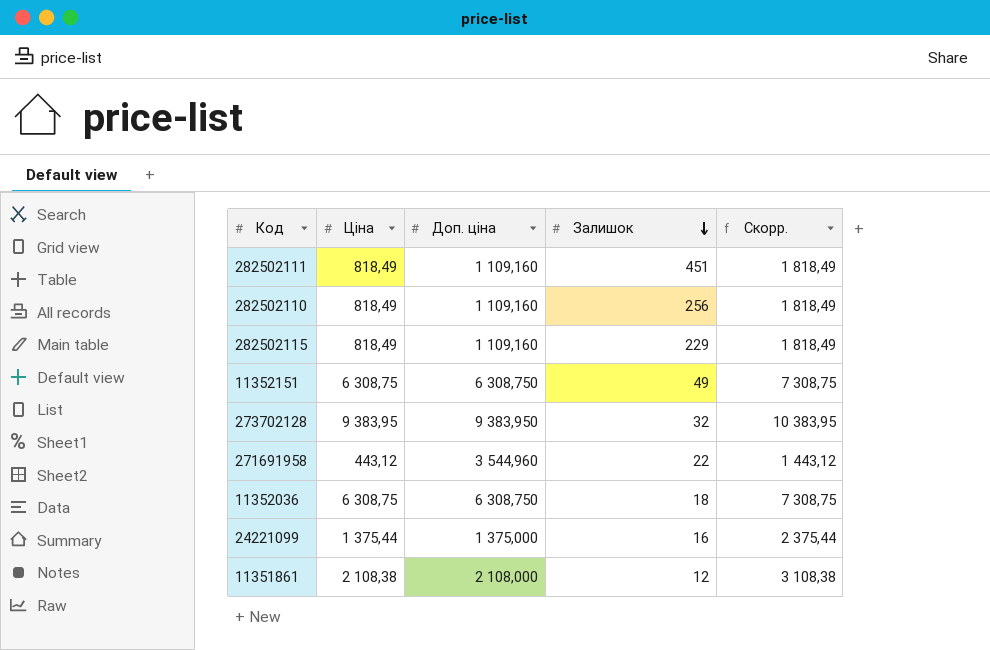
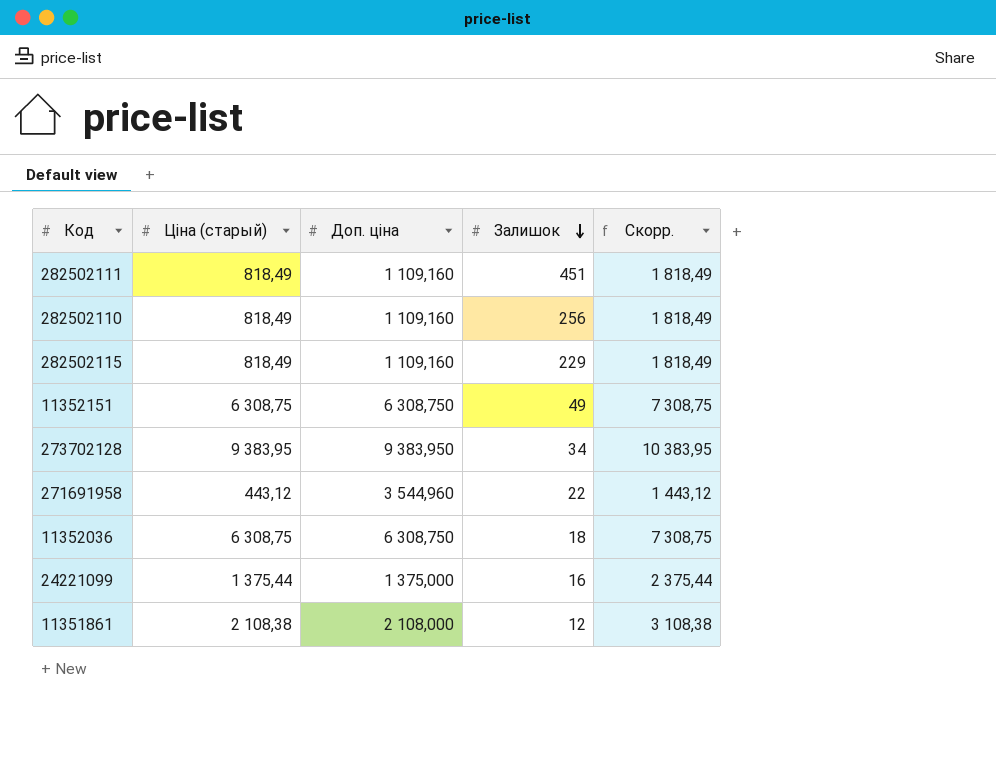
column name: Ціна -> Ціна (старый)
273702128 | Залишок: 32 -> 34

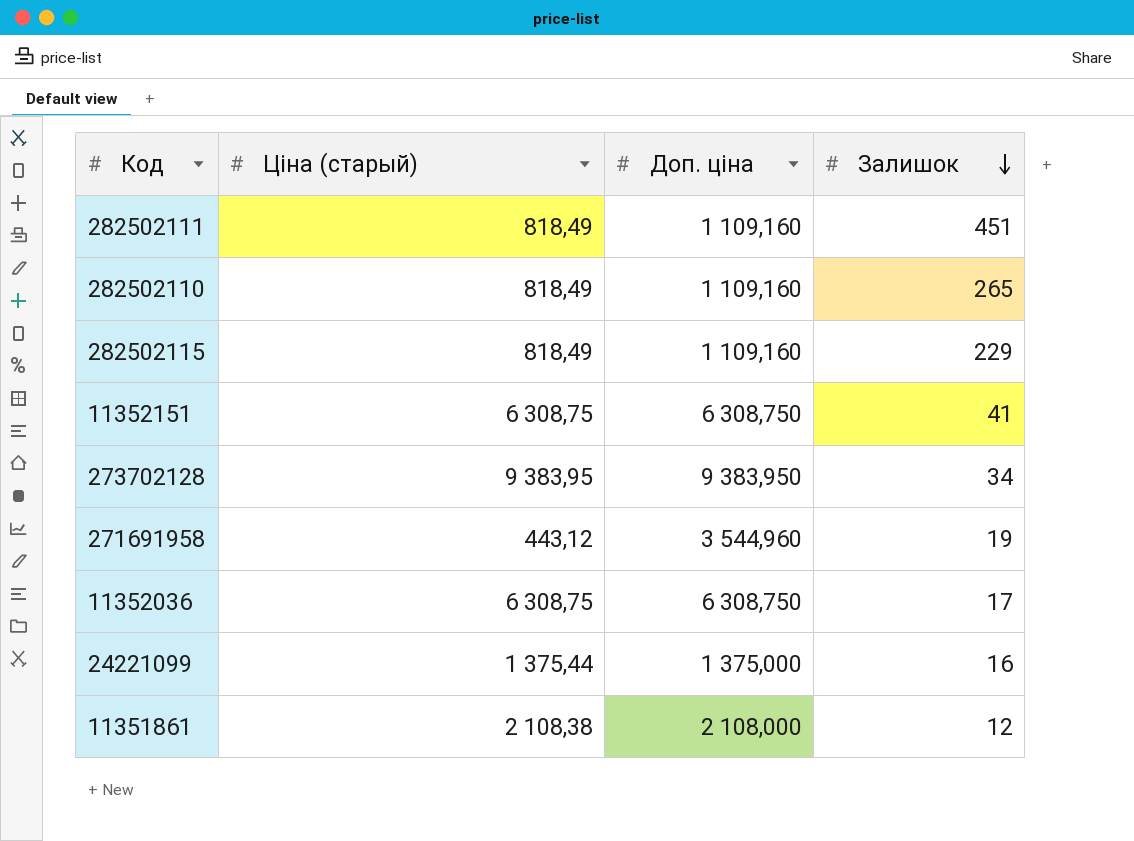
column Скорр. | formula: [Ціна (старый)] + 1000 -> none
282502110 | Залишок: 256 -> 265
11352151 | Залишок: 49 -> 41
271691958 | Залишок: 22 -> 19
11352036 | Залишок: 18 -> 17

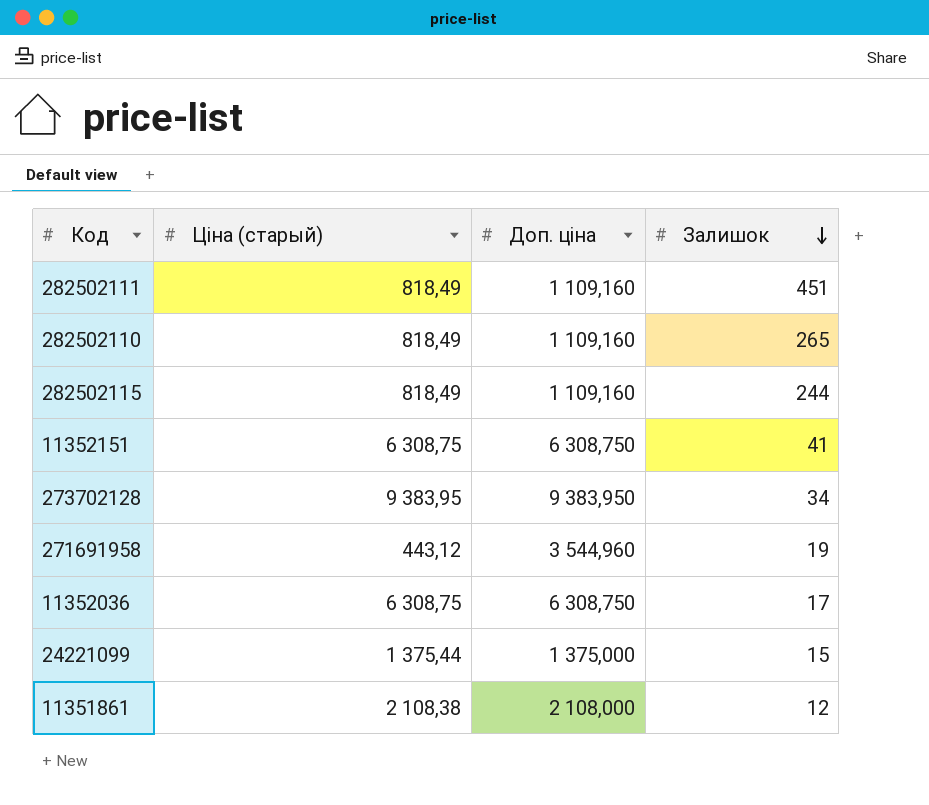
282502115 | Залишок: 229 -> 244
24221099 | Залишок: 16 -> 15

